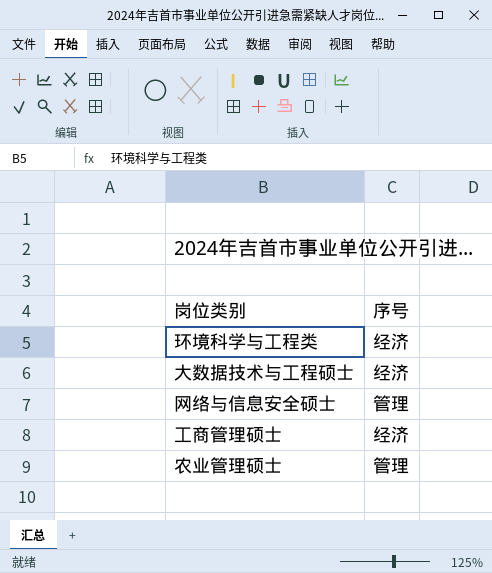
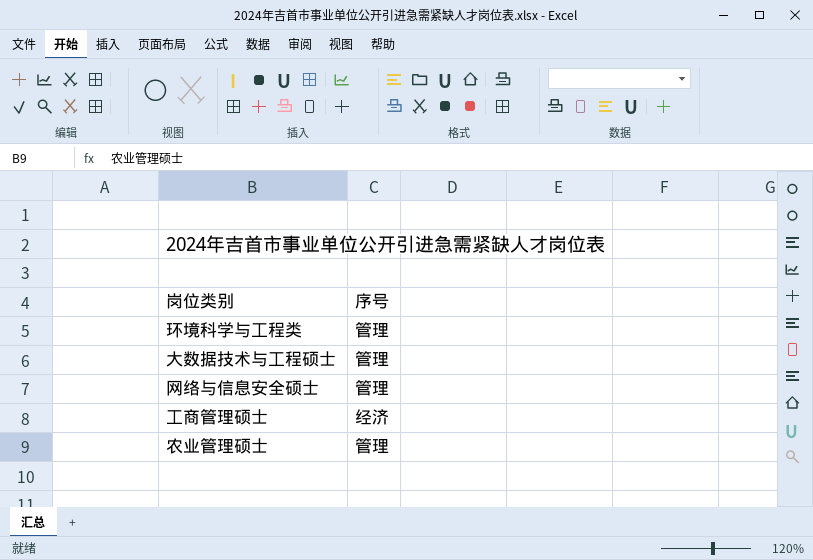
环境科学与工程类 | 序号: 经济 -> 管理
大数据技术与工程硕士 | 序号: 经济 -> 管理

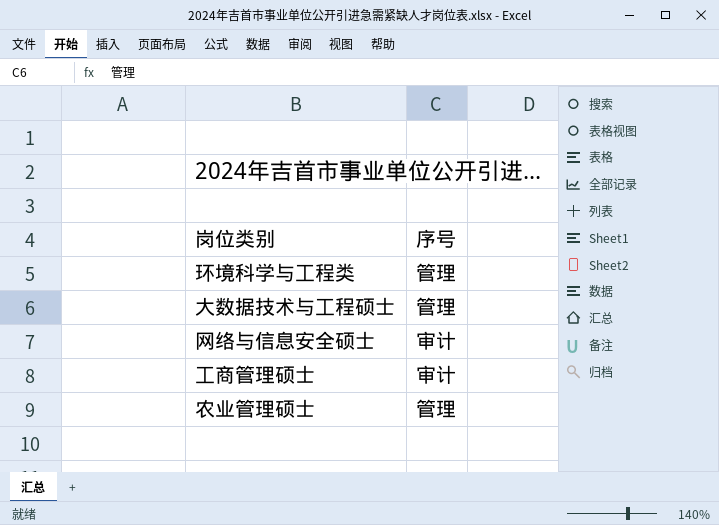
网络与信息安全硕士 | 序号: 管理 -> 审计
工商管理硕士 | 序号: 经济 -> 审计

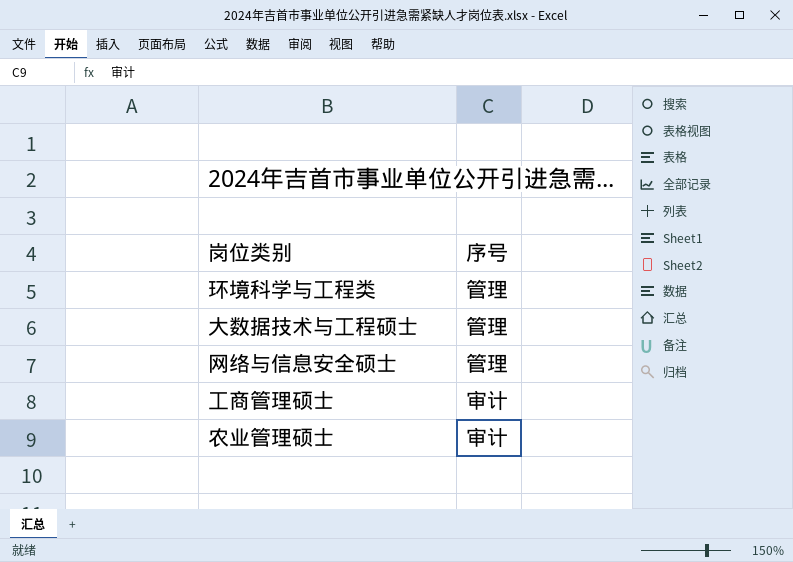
网络与信息安全硕士 | 序号: 审计 -> 管理
农业管理硕士 | 序号: 管理 -> 审计

